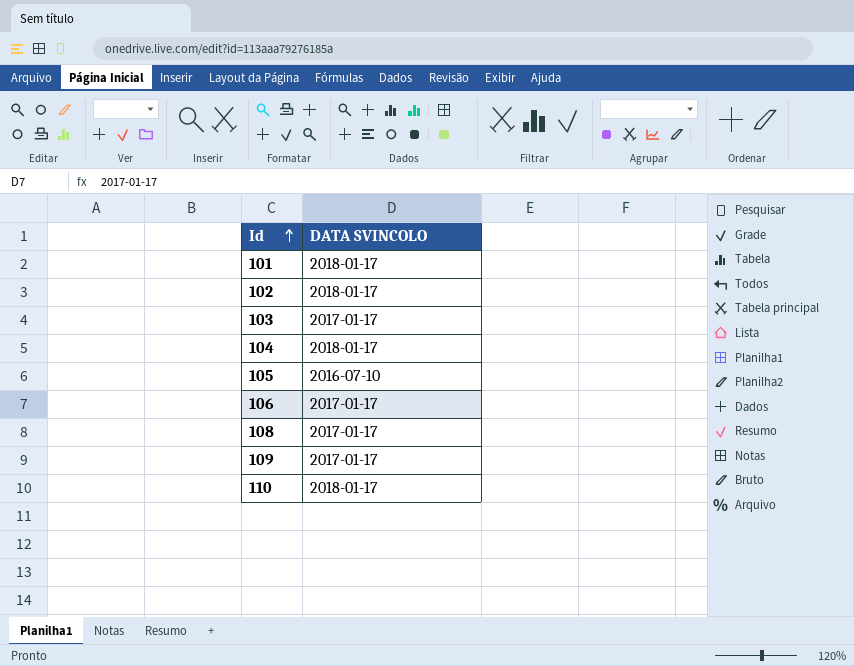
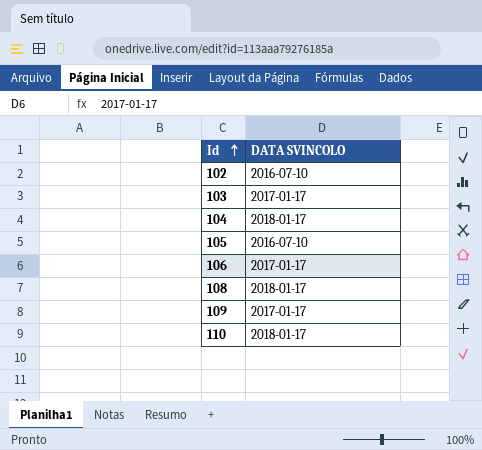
row 101: 2018-01-17 -> none
102 | DATA SVINCOLO: 2018-01-17 -> 2016-07-10
108 | DATA SVINCOLO: 2017-01-17 -> 2018-01-17

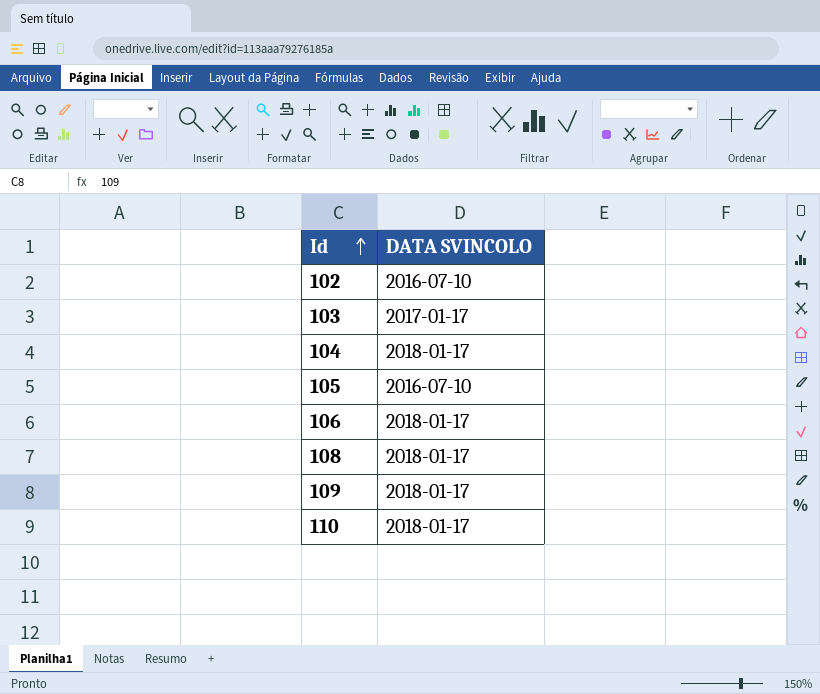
106 | DATA SVINCOLO: 2017-01-17 -> 2018-01-17
109 | DATA SVINCOLO: 2017-01-17 -> 2018-01-17

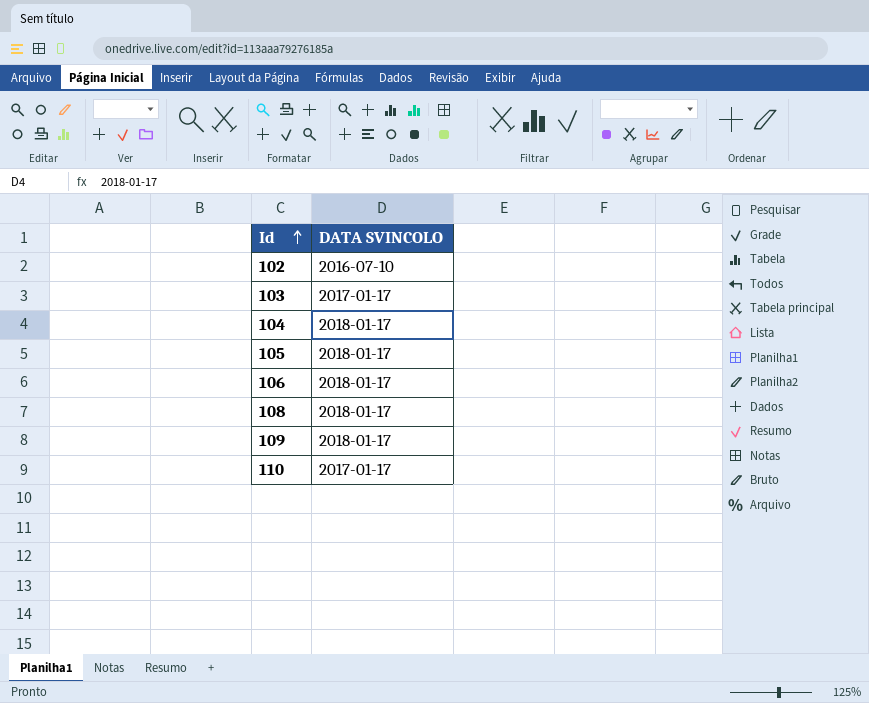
105 | DATA SVINCOLO: 2016-07-10 -> 2018-01-17
110 | DATA SVINCOLO: 2018-01-17 -> 2017-01-17

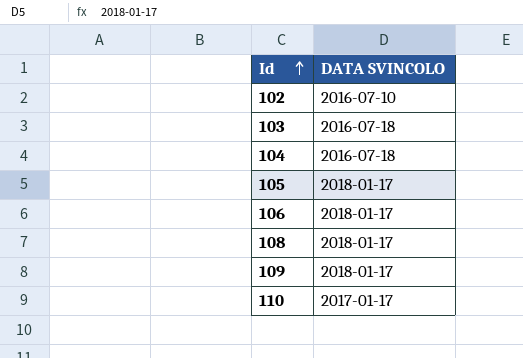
103 | DATA SVINCOLO: 2017-01-17 -> 2016-07-18
104 | DATA SVINCOLO: 2018-01-17 -> 2016-07-18

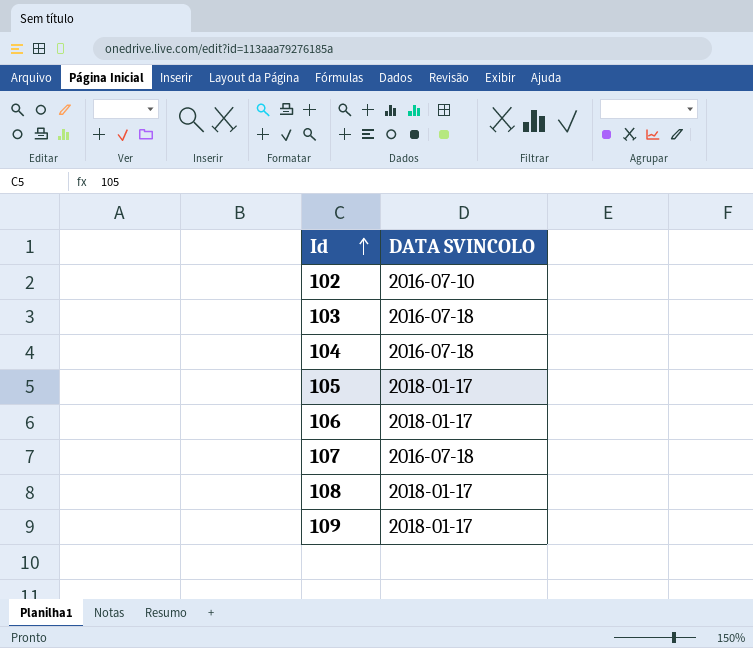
row 110: 2017-01-17 -> none
row 107: none -> 2016-07-18

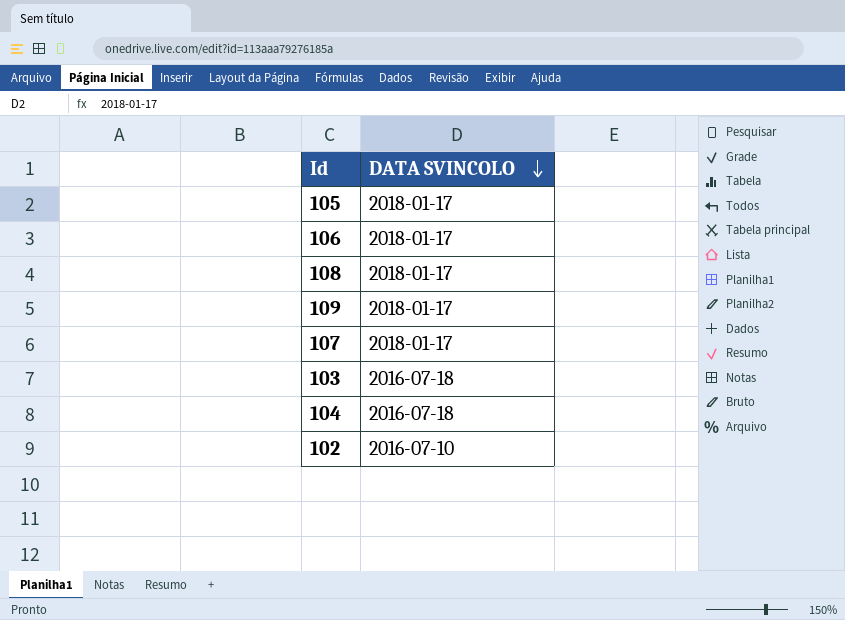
row order: Id ascending -> DATA SVINCOLO descending
107 | DATA SVINCOLO: 2016-07-18 -> 2018-01-17

